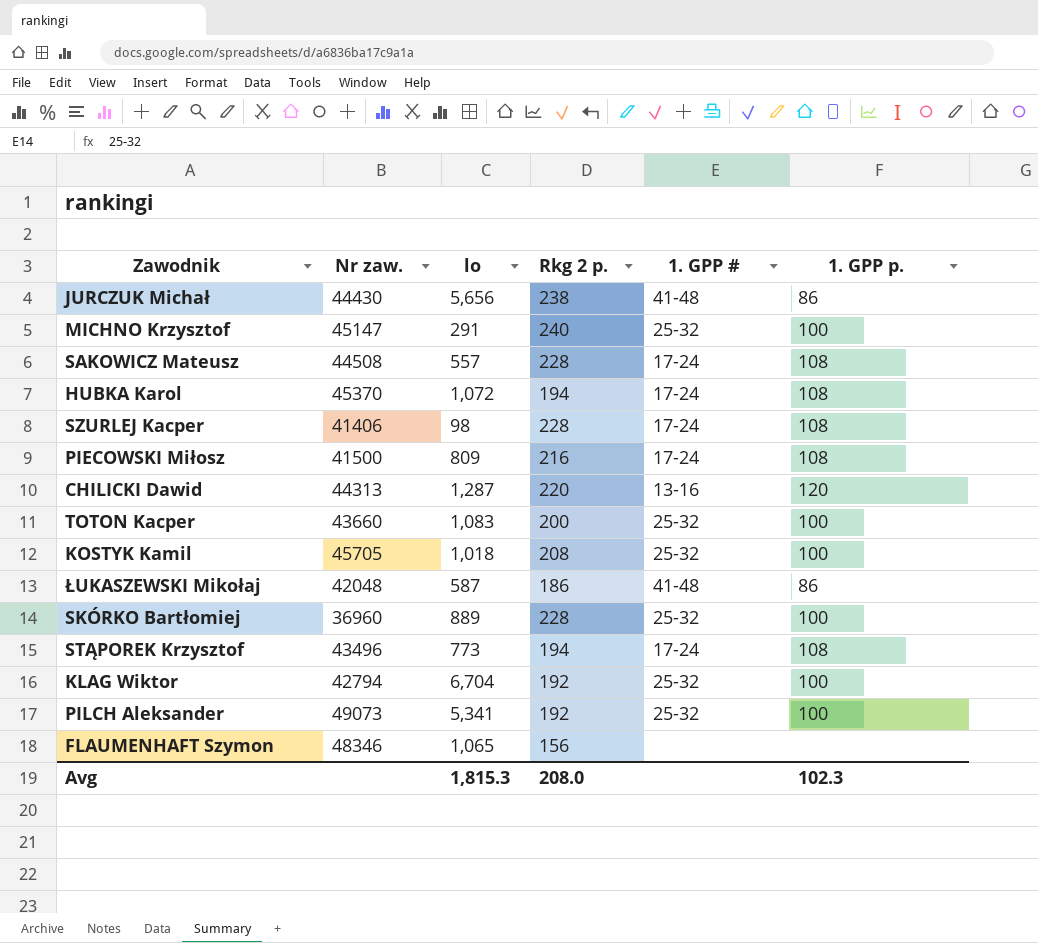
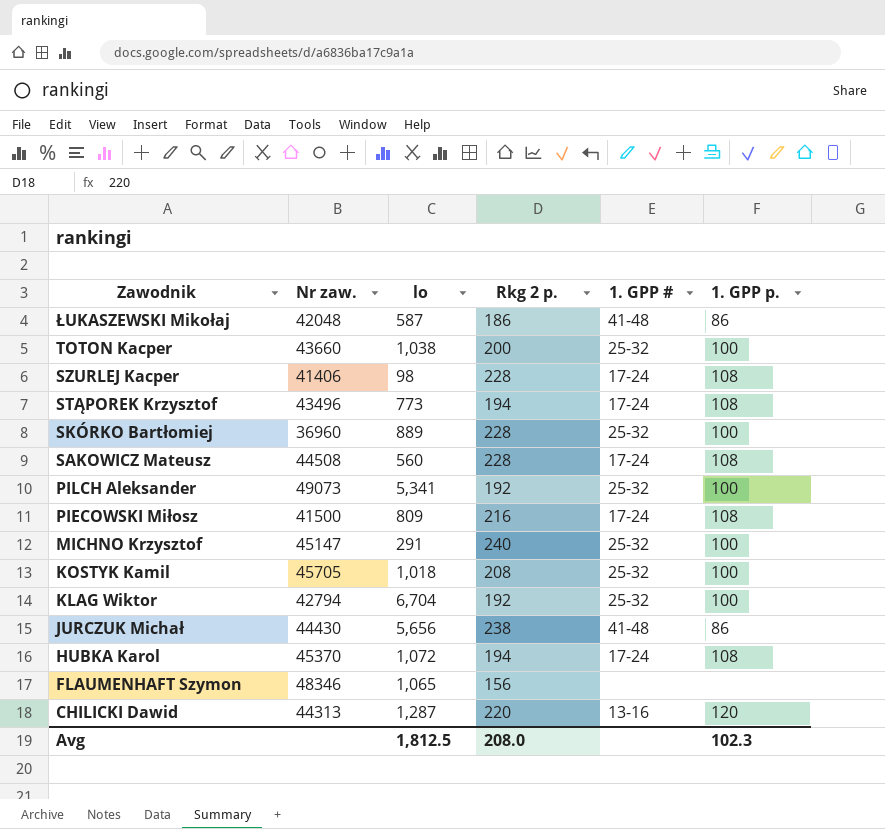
row order: none -> Zawodnik descending
TOTON Kacper | lo: 1,083 -> 1,038
SAKOWICZ Mateusz | lo: 557 -> 560
Avg | lo: 1,815.3 -> 1,812.5

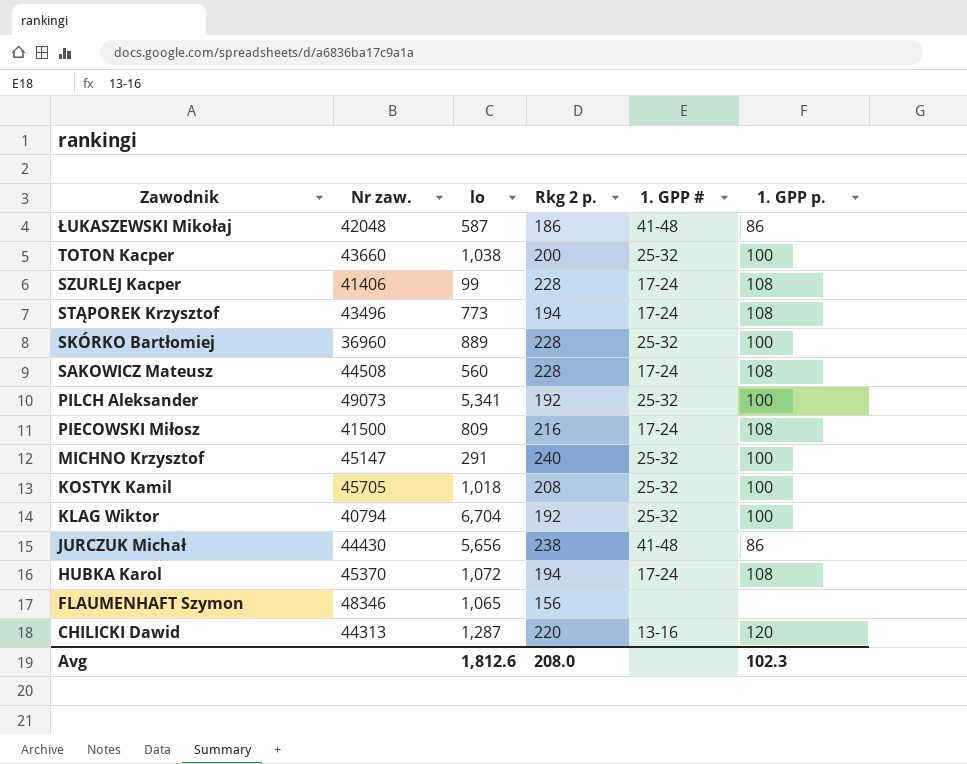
SZURLEJ Kacper | lo: 98 -> 99
KLAG Wiktor | Nr zaw.: 42794 -> 40794
Avg | lo: 1,812.5 -> 1,812.6

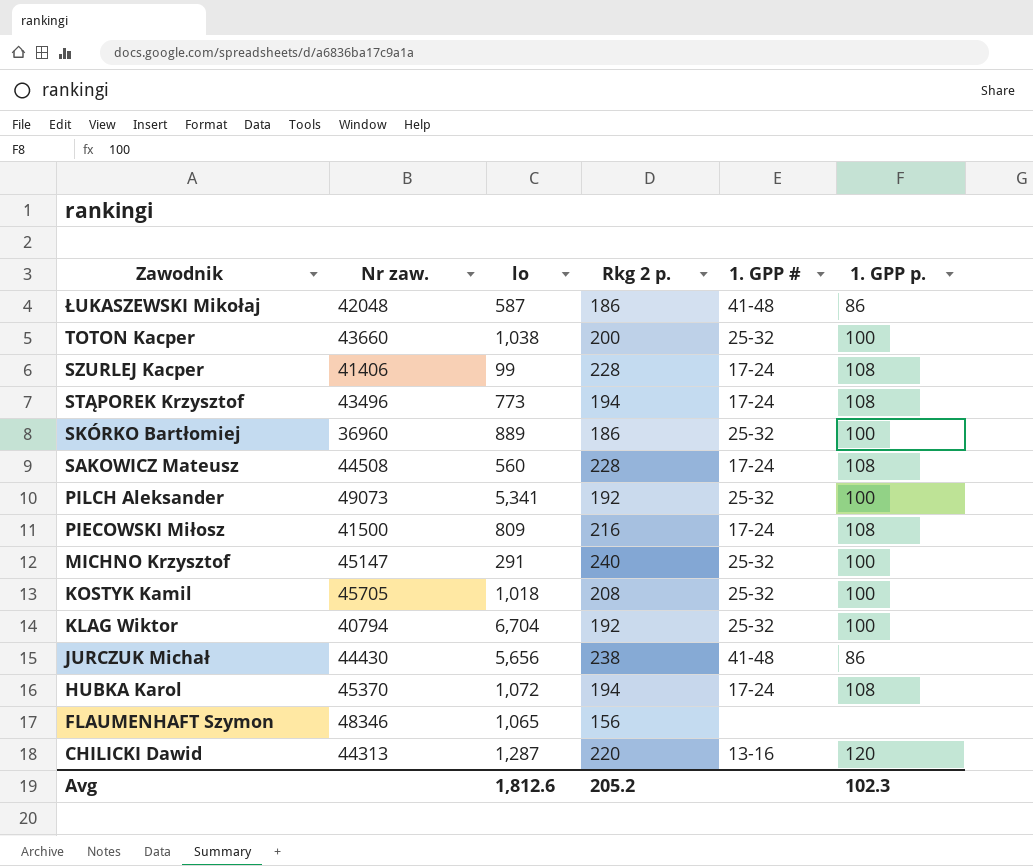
SKÓRKO Bartłomiej | Rkg 2 p.: 228 -> 186
Avg | Rkg 2 p.: 208.0 -> 205.2

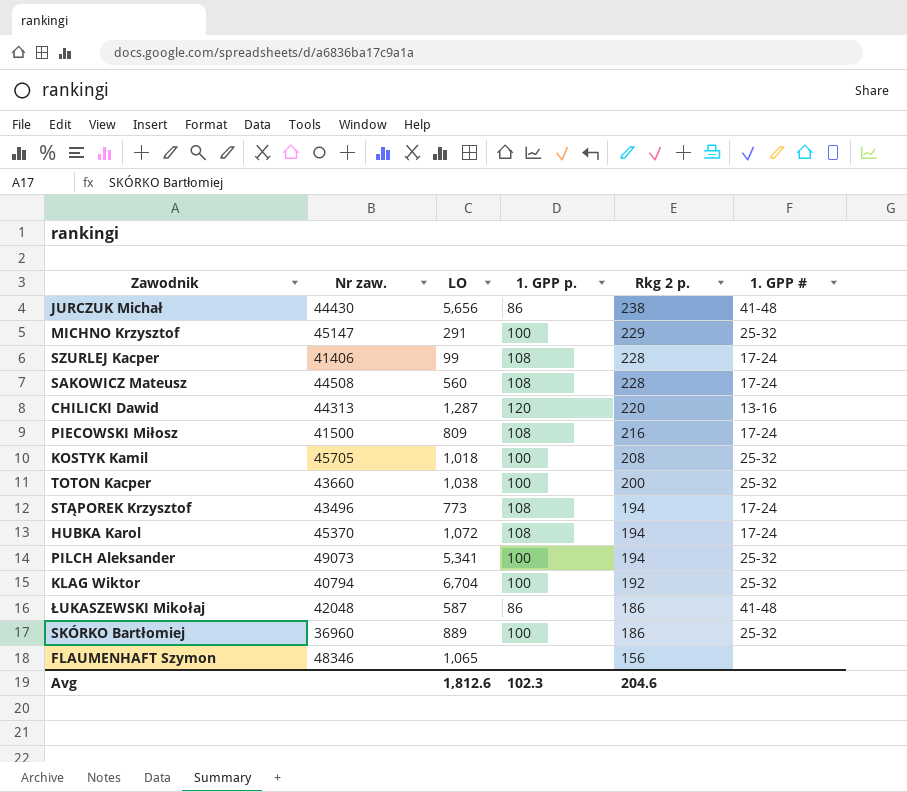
row order: Zawodnik descending -> Rkg 2 p. descending
column name: lo -> LO
column 1. GPP p. | position: 6 -> 4
MICHNO Krzysztof | Rkg 2 p.: 240 -> 229
PILCH Aleksander | Rkg 2 p.: 192 -> 194
Avg | Rkg 2 p.: 205.2 -> 204.6

